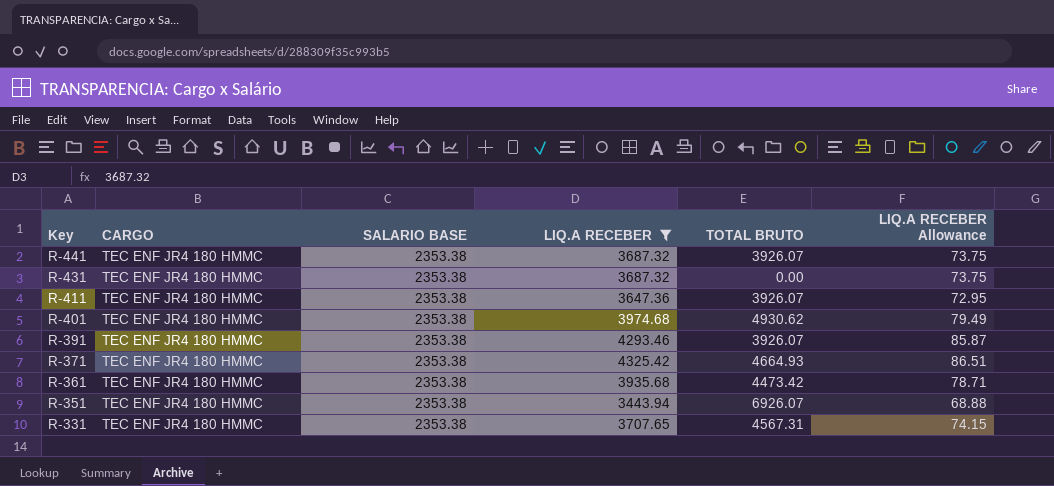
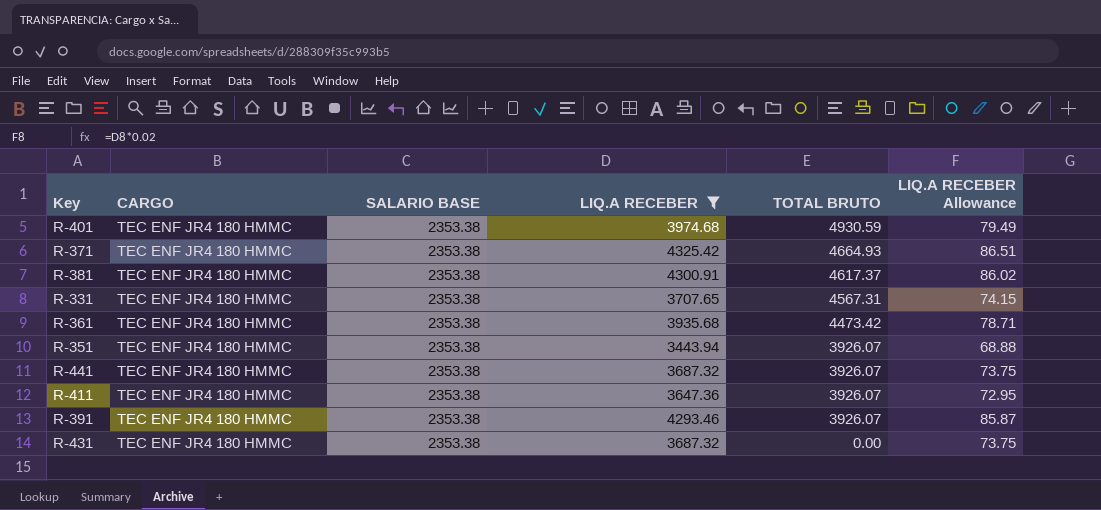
row order: Key descending -> TOTAL BRUTO descending
R-401 | TOTAL BRUTO: 4930.62 -> 4930.59
row R-381: none -> TEC ENF JR4 180 HMMC | 2353.38 | 4300.91 | 4617.37 | 86.02
R-351 | TOTAL BRUTO: 6926.07 -> 3926.07

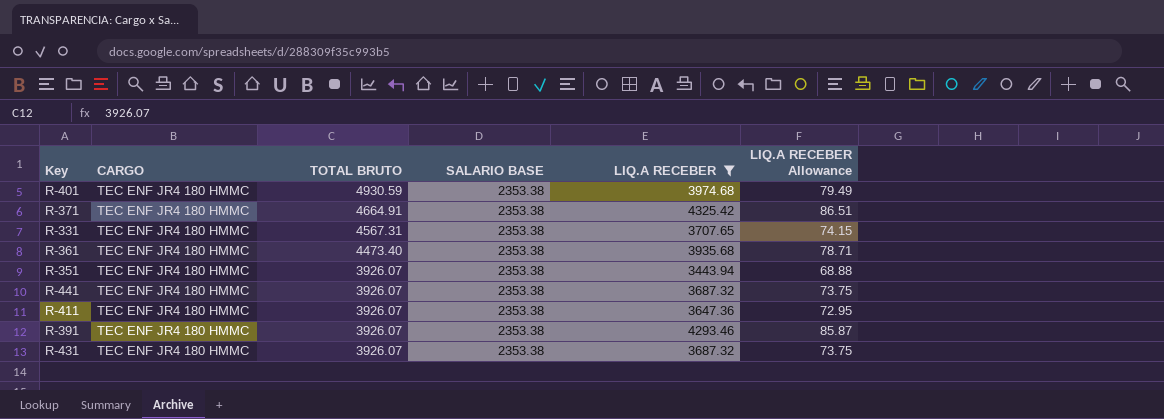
column TOTAL BRUTO | position: 5 -> 3
row R-381: TEC ENF JR4 180 HMMC | 2353.38 | 4300.91 | 4617.37 | 86.02 -> none
R-371 | TOTAL BRUTO: 4664.93 -> 4664.91
R-361 | TOTAL BRUTO: 4473.42 -> 4473.40
R-431 | TOTAL BRUTO: 0.00 -> 3926.07

